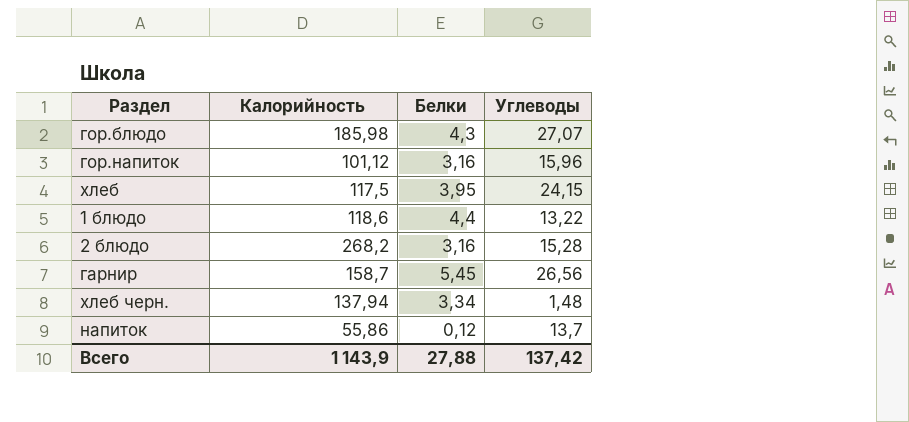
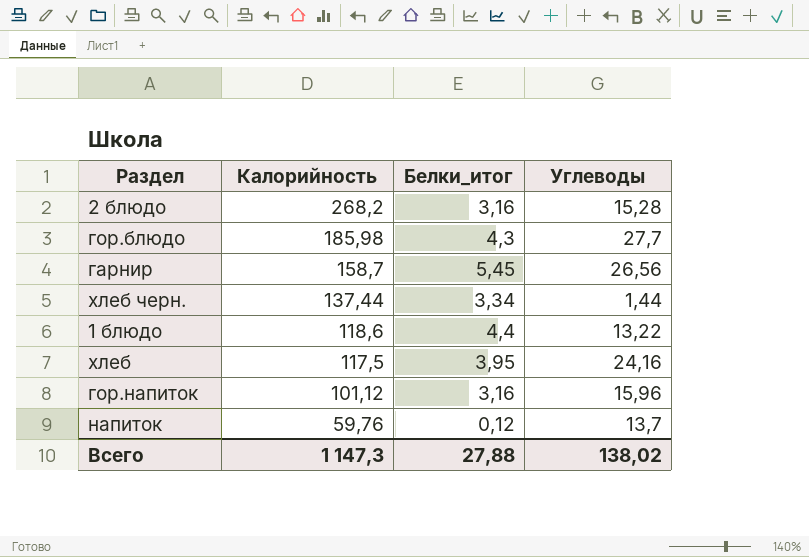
row order: none -> Калорийность descending
column name: Белки -> Белки_итог
гор.блюдо | Углеводы: 27,07 -> 27,7
хлеб черн. | Калорийность: 137,94 -> 137,44
хлеб черн. | Углеводы: 1,48 -> 1,44
хлеб | Углеводы: 24,15 -> 24,16
напиток | Калорийность: 55,86 -> 59,76
Всего | Калорийность: 1 143,9 -> 1 147,3
Всего | Углеводы: 137,42 -> 138,02

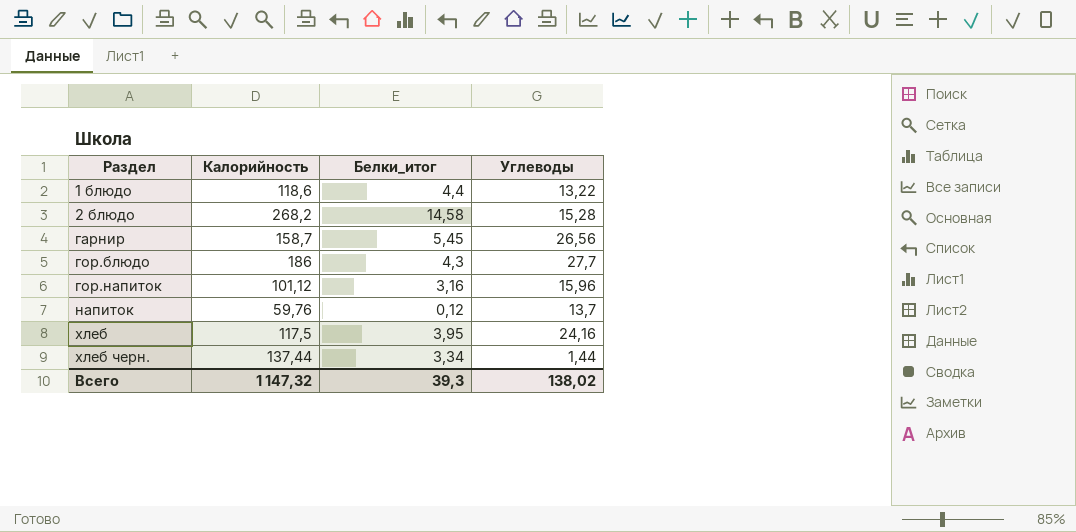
row order: Калорийность descending -> Раздел ascending
2 блюдо | Белки_итог: 3,16 -> 14,58
гор.блюдо | Калорийность: 185,98 -> 186
Всего | Калорийность: 1 147,3 -> 1 147,32
Всего | Белки_итог: 27,88 -> 39,3

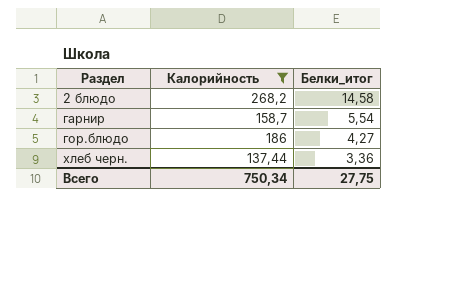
filter: none -> Калорийность >= 137,44
column Углеводы | position: 4 -> none
гарнир | Белки_итог: 5,45 -> 5,54
гор.блюдо | Белки_итог: 4,3 -> 4,27
хлеб черн. | Белки_итог: 3,34 -> 3,36
Всего | Калорийность: 1 147,32 -> 750,34
Всего | Белки_итог: 39,3 -> 27,75

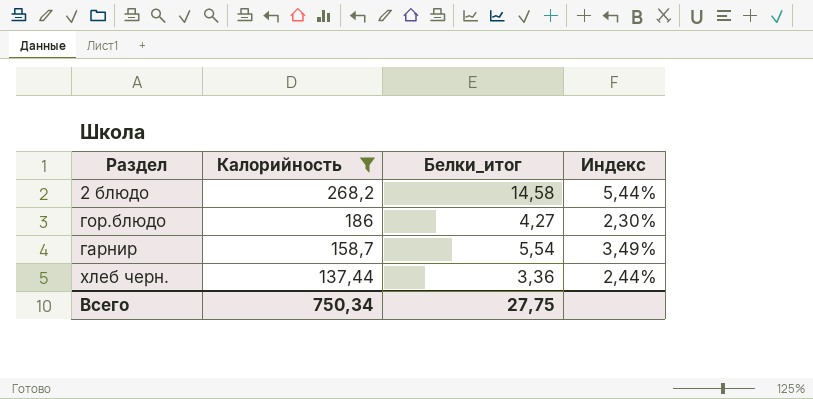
row order: Раздел ascending -> Калорийность descending
column Индекс | formula: none -> [Белки_итог] / [Калорийность]

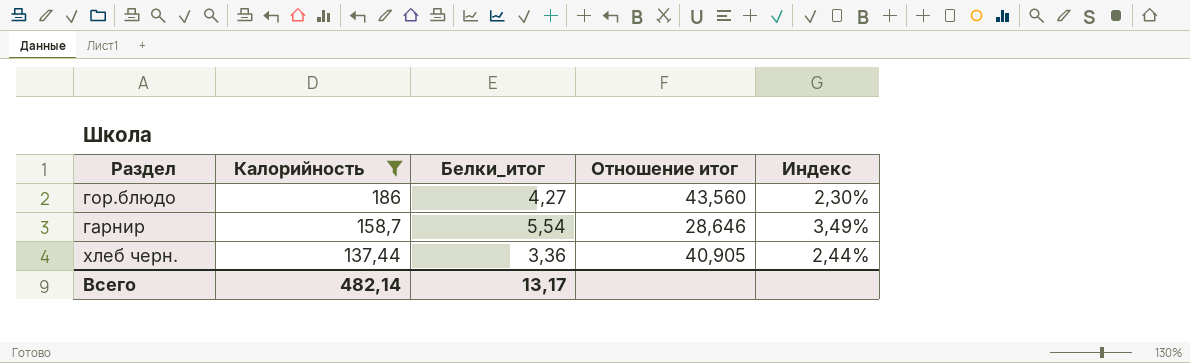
column Отношение итог | formula: none -> [Калорийность] / [Белки_итог]
row 2 блюдо: 268,2 | 14,58 | 5,44% -> none
Всего | Калорийность: 750,34 -> 482,14
Всего | Белки_итог: 27,75 -> 13,17

